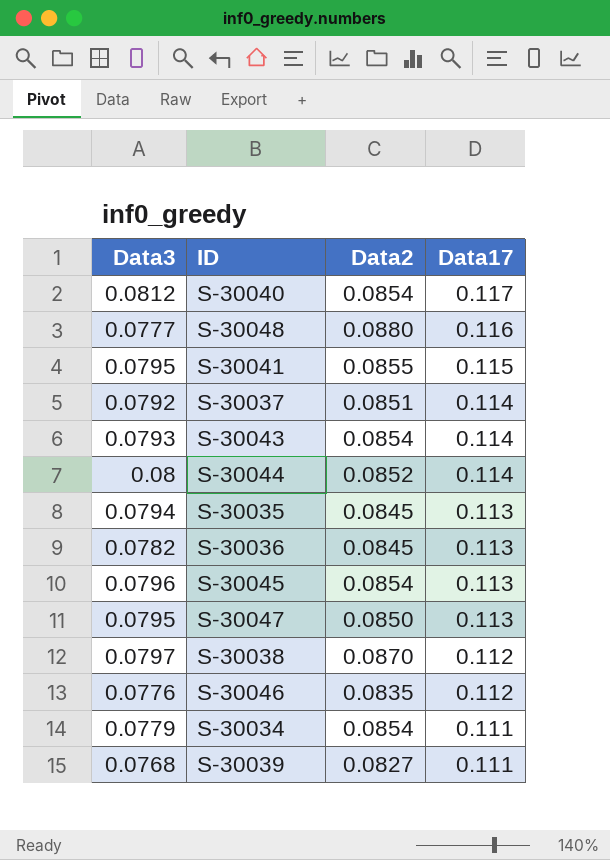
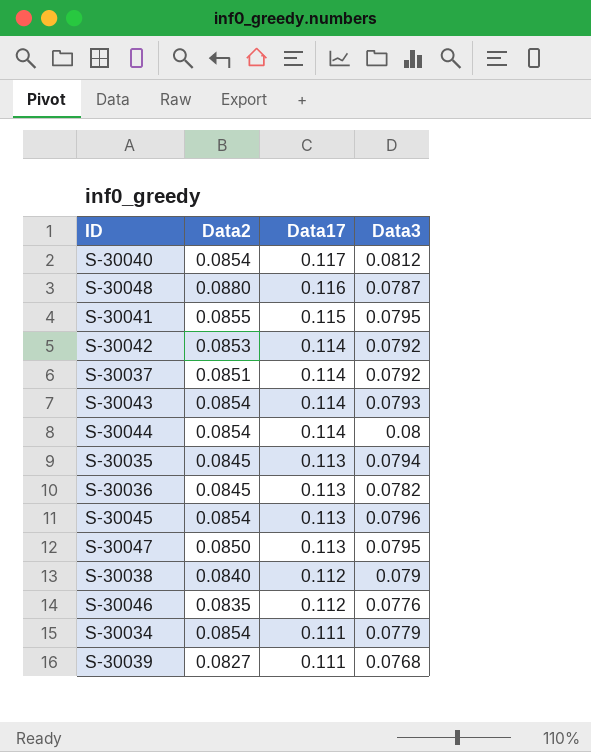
column Data3 | position: 1 -> 4
S-30048 | Data3: 0.0777 -> 0.0787
row S-30042: none -> 0.0853 | 0.114 | 0.0792
S-30044 | Data2: 0.0852 -> 0.0854
S-30038 | Data2: 0.0870 -> 0.0840
S-30038 | Data3: 0.0797 -> 0.079

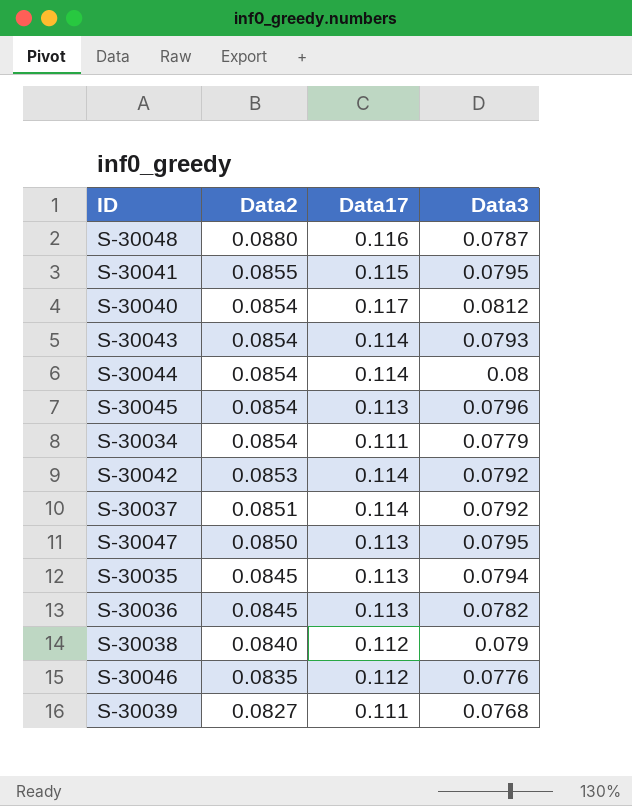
row order: Data17 descending -> Data2 descending

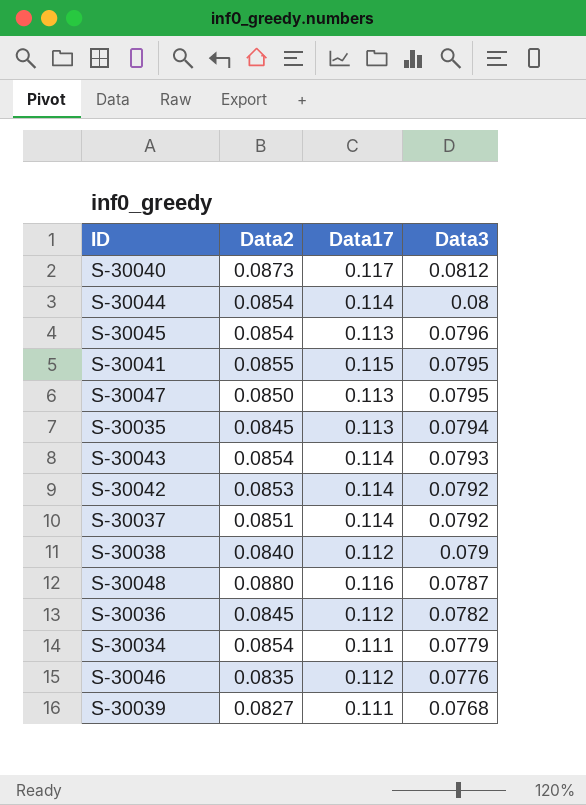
row order: Data2 descending -> Data3 descending
S-30040 | Data2: 0.0854 -> 0.0873
S-30036 | Data17: 0.113 -> 0.112

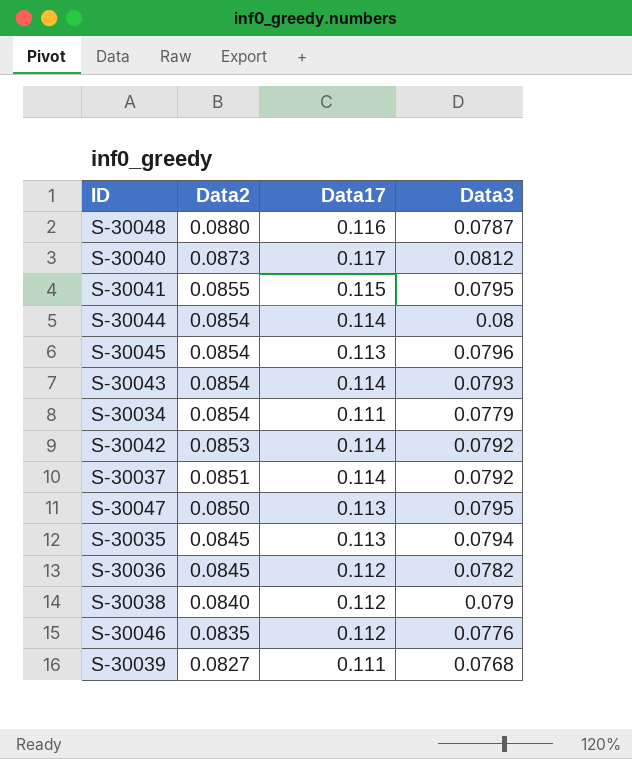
row order: Data3 descending -> Data2 descending

